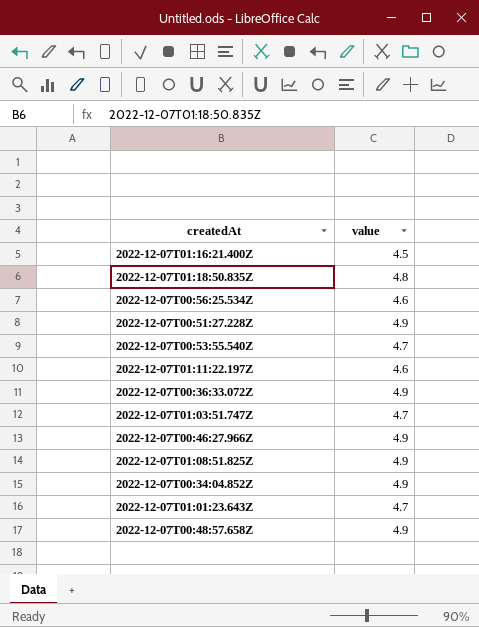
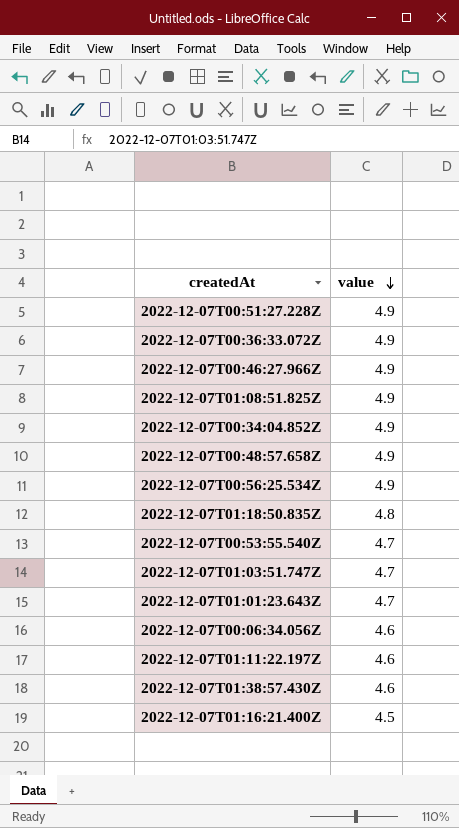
row order: none -> value descending
2022-12-07T00:56:25.534Z | value: 4.6 -> 4.9
row 2022-12-07T00:06:34.056Z: none -> 4.6
row 2022-12-07T01:38:57.430Z: none -> 4.6

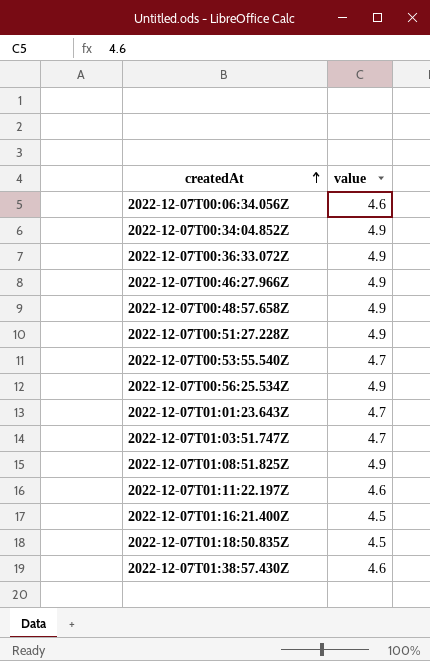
row order: value descending -> createdAt ascending
2022-12-07T01:18:50.835Z | value: 4.8 -> 4.5

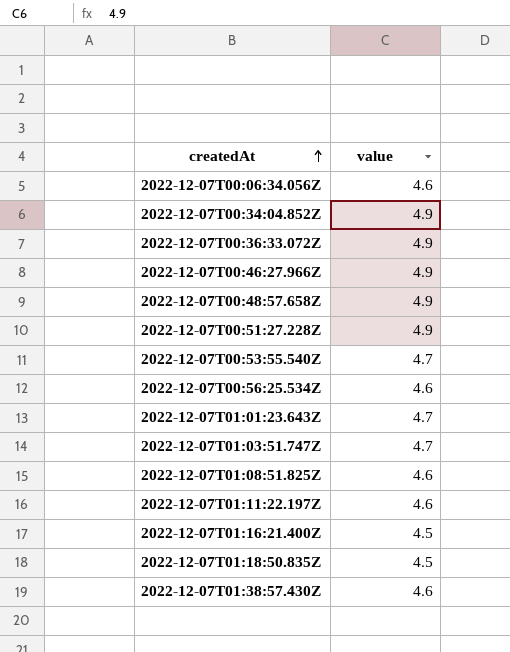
2022-12-07T00:56:25.534Z | value: 4.9 -> 4.6
2022-12-07T01:08:51.825Z | value: 4.9 -> 4.6

